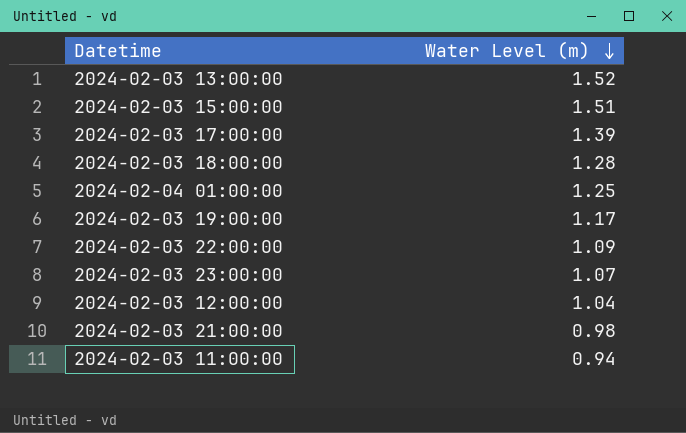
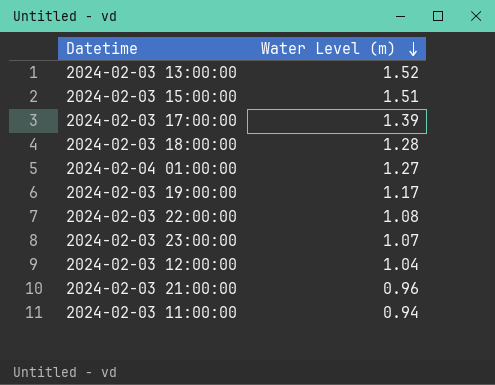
2024-02-04 01:00:00 | Water Level (m): 1.25 -> 1.27
2024-02-03 22:00:00 | Water Level (m): 1.09 -> 1.08
2024-02-03 21:00:00 | Water Level (m): 0.98 -> 0.96

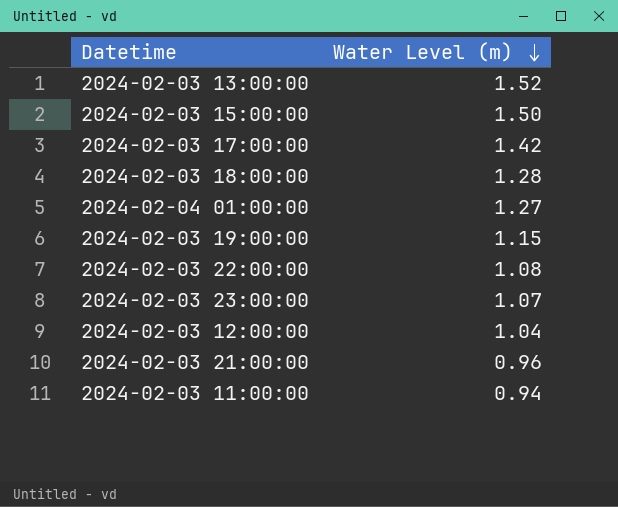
2024-02-03 15:00:00 | Water Level (m): 1.51 -> 1.50
2024-02-03 17:00:00 | Water Level (m): 1.39 -> 1.42
2024-02-03 19:00:00 | Water Level (m): 1.17 -> 1.15

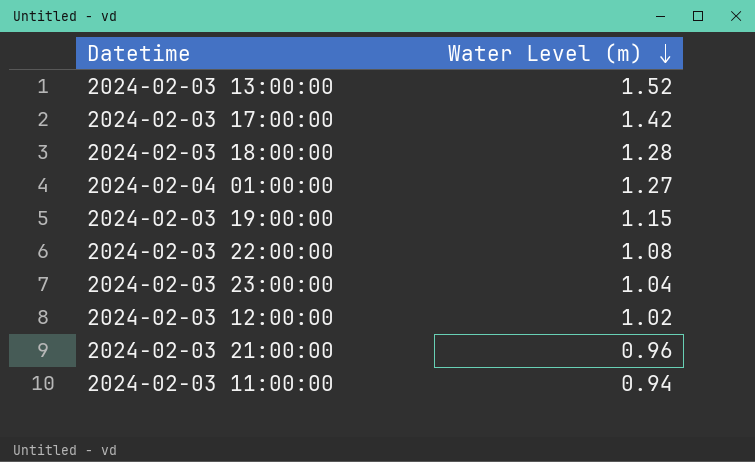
row 2024-02-03 15:00:00: 1.50 -> none
2024-02-03 23:00:00 | Water Level (m): 1.07 -> 1.04
2024-02-03 12:00:00 | Water Level (m): 1.04 -> 1.02

